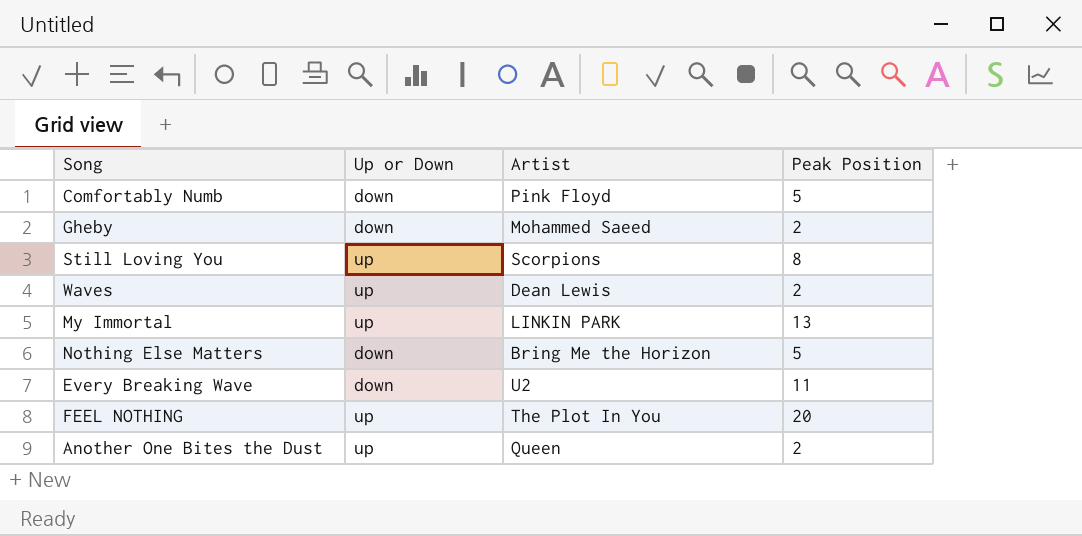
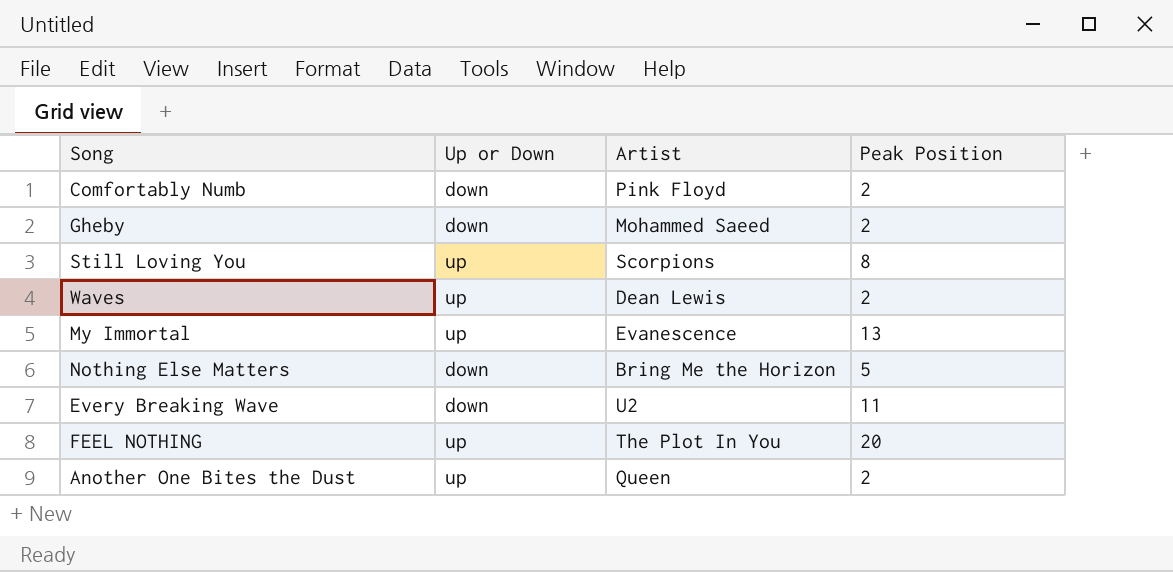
Comfortably Numb | Peak Position: 5 -> 2
My Immortal | Artist: LINKIN PARK -> Evanescence

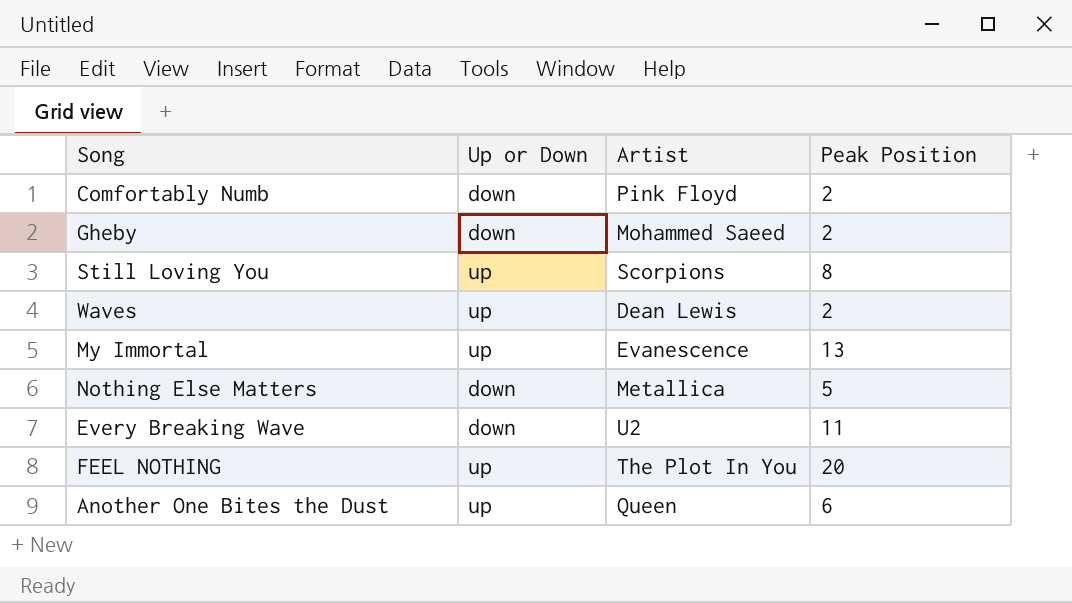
Nothing Else Matters | Artist: Bring Me the Horizon -> Metallica
Another One Bites the Dust | Peak Position: 2 -> 6

